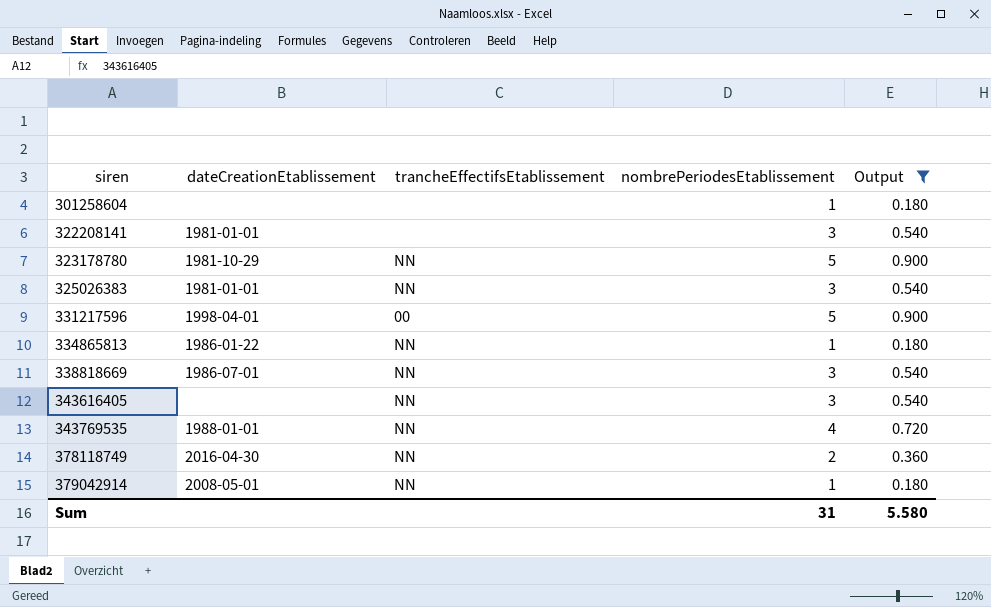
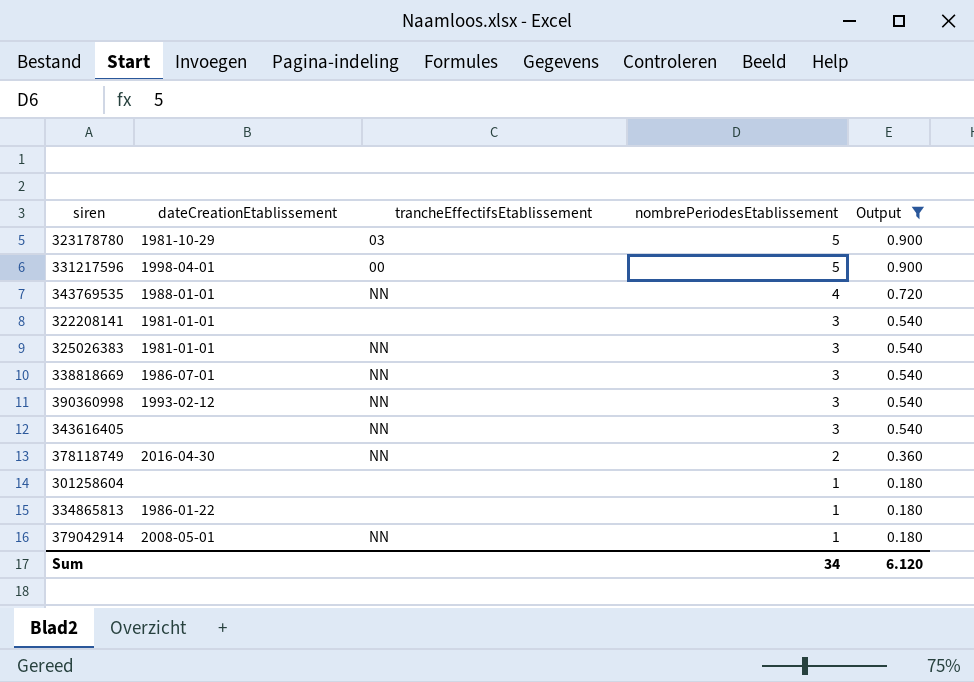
row order: siren ascending -> nombrePeriodesEtablissement descending
323178780 | trancheEffectifsEtablissement: NN -> 03
row 390360998: none -> 1993-02-12 | NN | 3 | 0.540
334865813 | trancheEffectifsEtablissement: NN -> none
Sum | nombrePeriodesEtablissement: 31 -> 34
Sum | Output: 5.580 -> 6.120

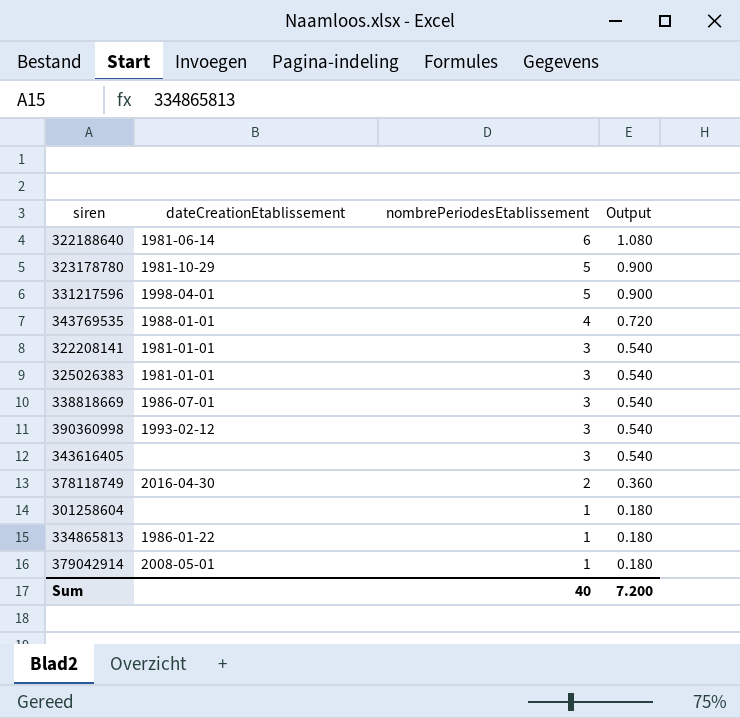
filter: Output != 1.080 -> none
column trancheEffectifsEtablissement | position: 3 -> none
Sum | nombrePeriodesEtablissement: 34 -> 40
Sum | Output: 6.120 -> 7.200

